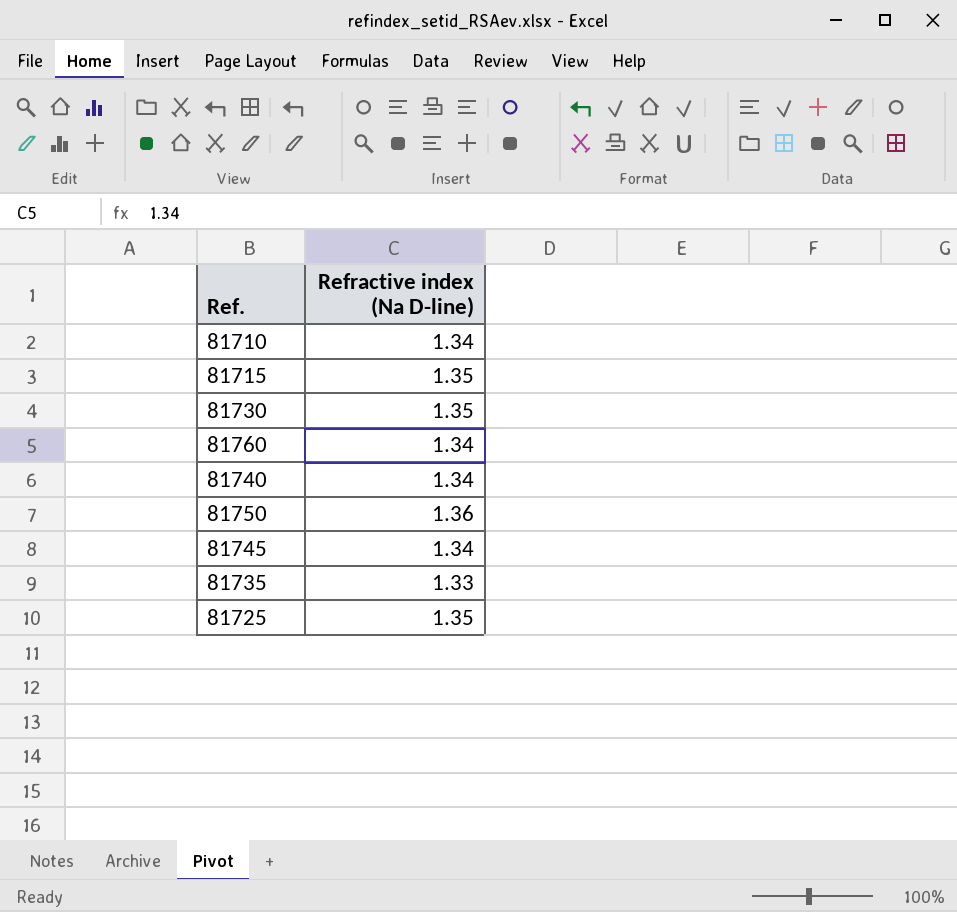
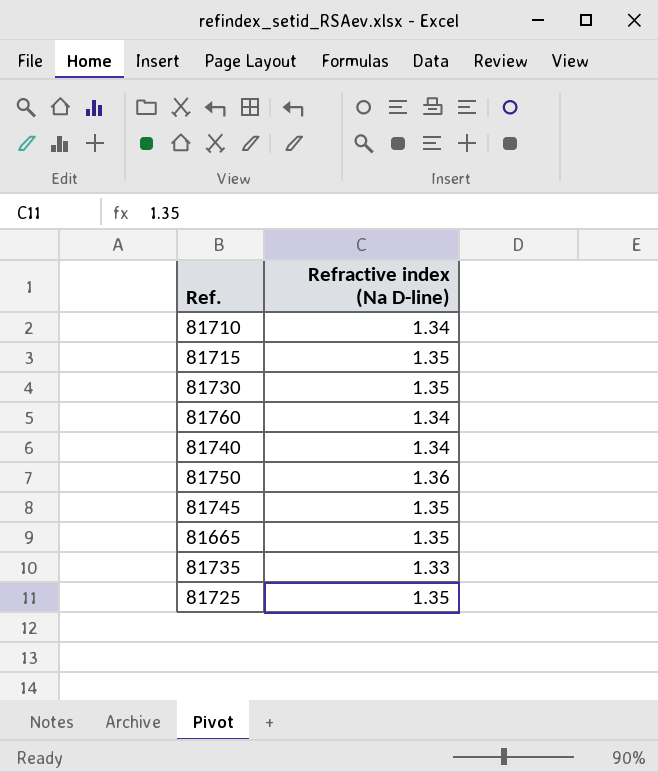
81745 | Refractive index (Na D-line): 1.34 -> 1.35
row 81665: none -> 1.35

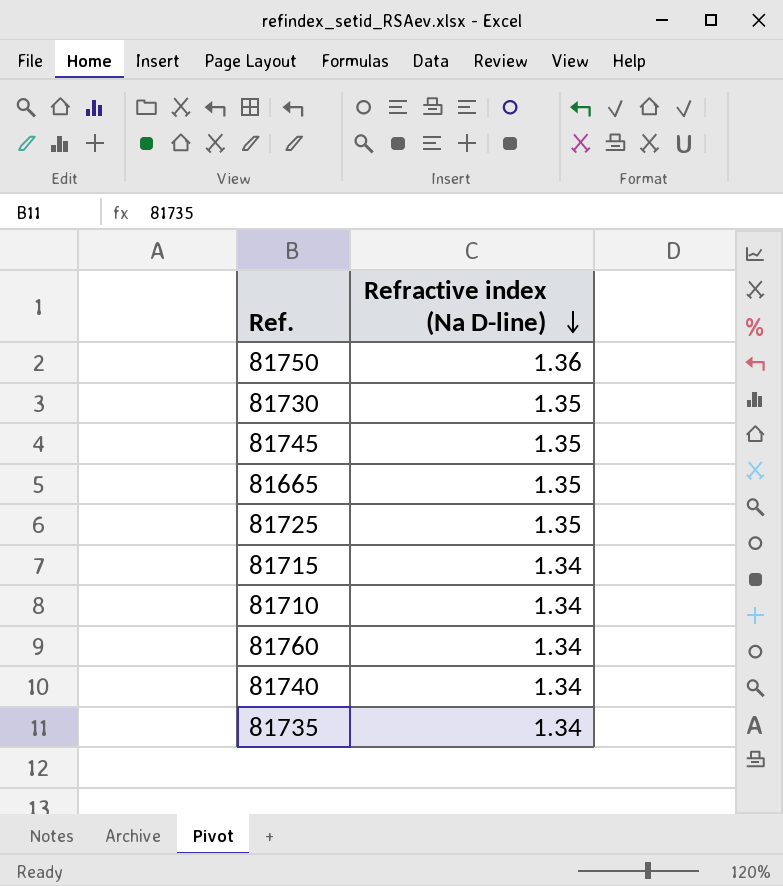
row order: none -> Refractive index (Na D-line) descending
81715 | Refractive index (Na D-line): 1.35 -> 1.34
81735 | Refractive index (Na D-line): 1.33 -> 1.34

